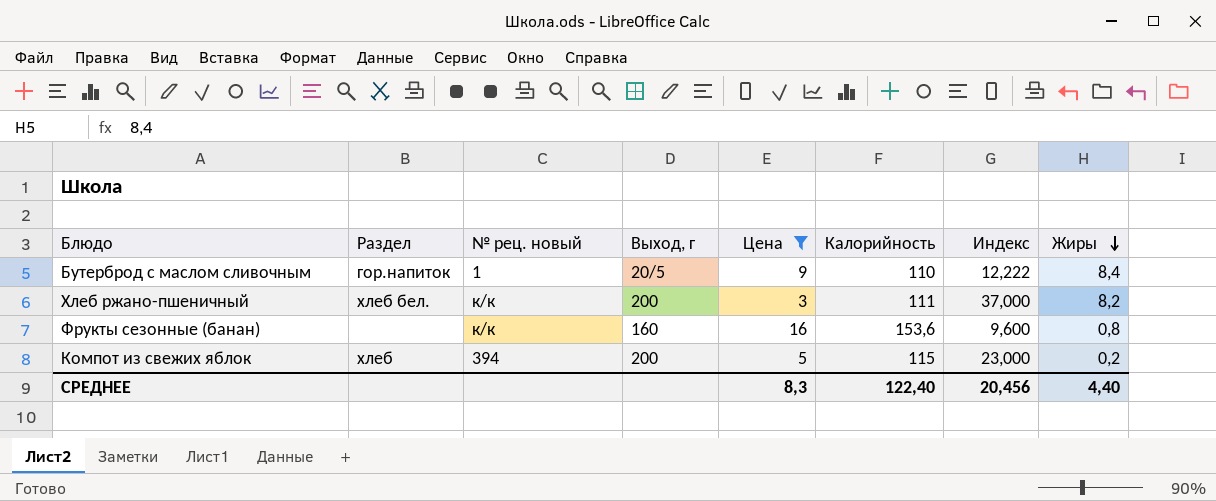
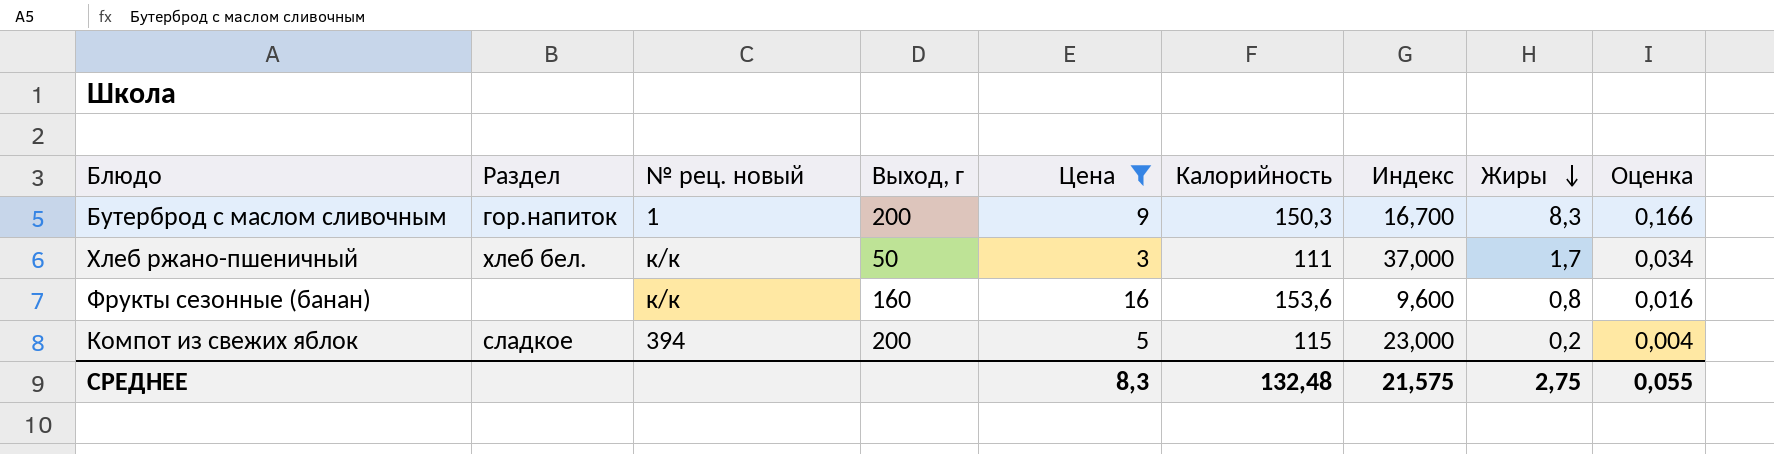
column Оценка | formula: none -> [Жиры] * 0,02
Бутерброд с маслом сливочным | Выход, г: 20/5 -> 200
Бутерброд с маслом сливочным | Калорийность: 110 -> 150,3
Бутерброд с маслом сливочным | Индекс: 12,222 -> 16,700
Бутерброд с маслом сливочным | Жиры: 8,4 -> 8,3
Хлеб ржано-пшеничный | Выход, г: 200 -> 50
Хлеб ржано-пшеничный | Жиры: 8,2 -> 1,7
Компот из свежих яблок | Раздел: хлеб -> сладкое
СРЕДНЕЕ | Калорийность: 122,40 -> 132,48
СРЕДНЕЕ | Индекс: 20,456 -> 21,575
СРЕДНЕЕ | Жиры: 4,40 -> 2,75

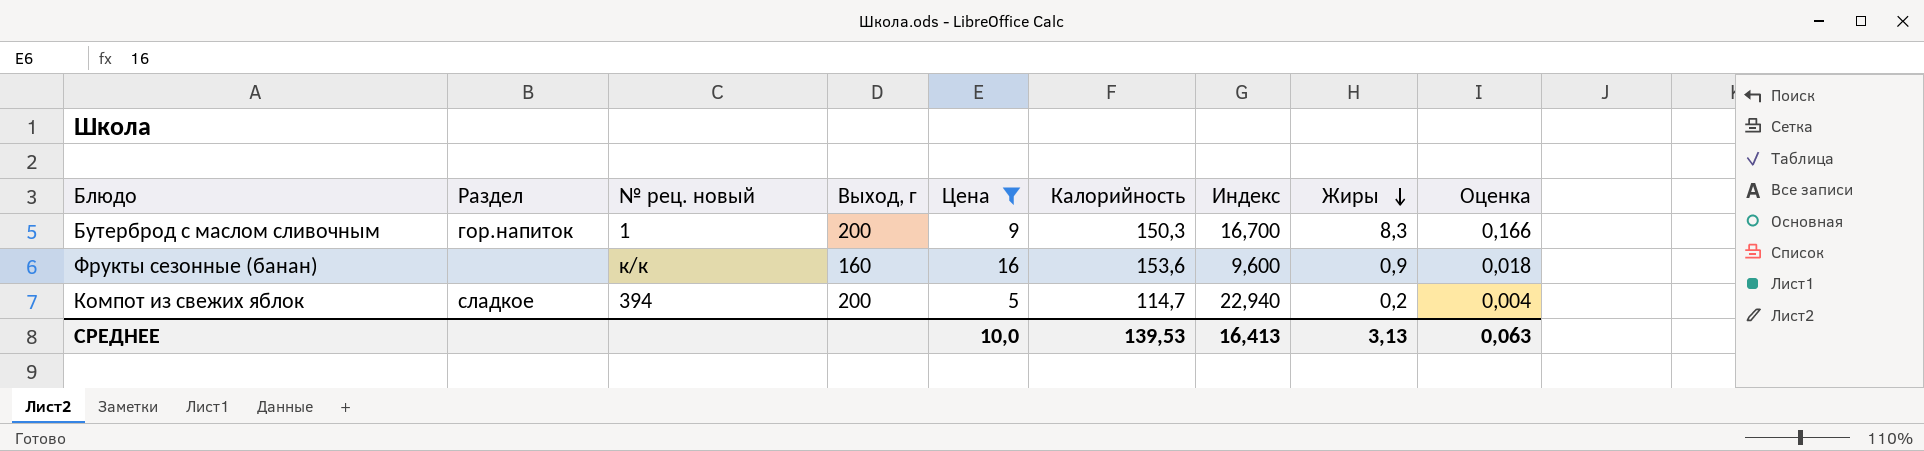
row Хлеб ржано-пшеничный: хлеб бел. | к/к | 50 | 3 | 111 | 37,000 | 1,7 | 0,034 -> none
Фрукты сезонные (банан) | Жиры: 0,8 -> 0,9
Фрукты сезонные (банан) | Оценка: 0,016 -> 0,018
Компот из свежих яблок | Калорийность: 115 -> 114,7
Компот из свежих яблок | Индекс: 23,000 -> 22,940
СРЕДНЕЕ | Цена: 8,3 -> 10,0
СРЕДНЕЕ | Калорийность: 132,48 -> 139,53
СРЕДНЕЕ | Индекс: 21,575 -> 16,413
СРЕДНЕЕ | Жиры: 2,75 -> 3,13
СРЕДНЕЕ | Оценка: 0,055 -> 0,063

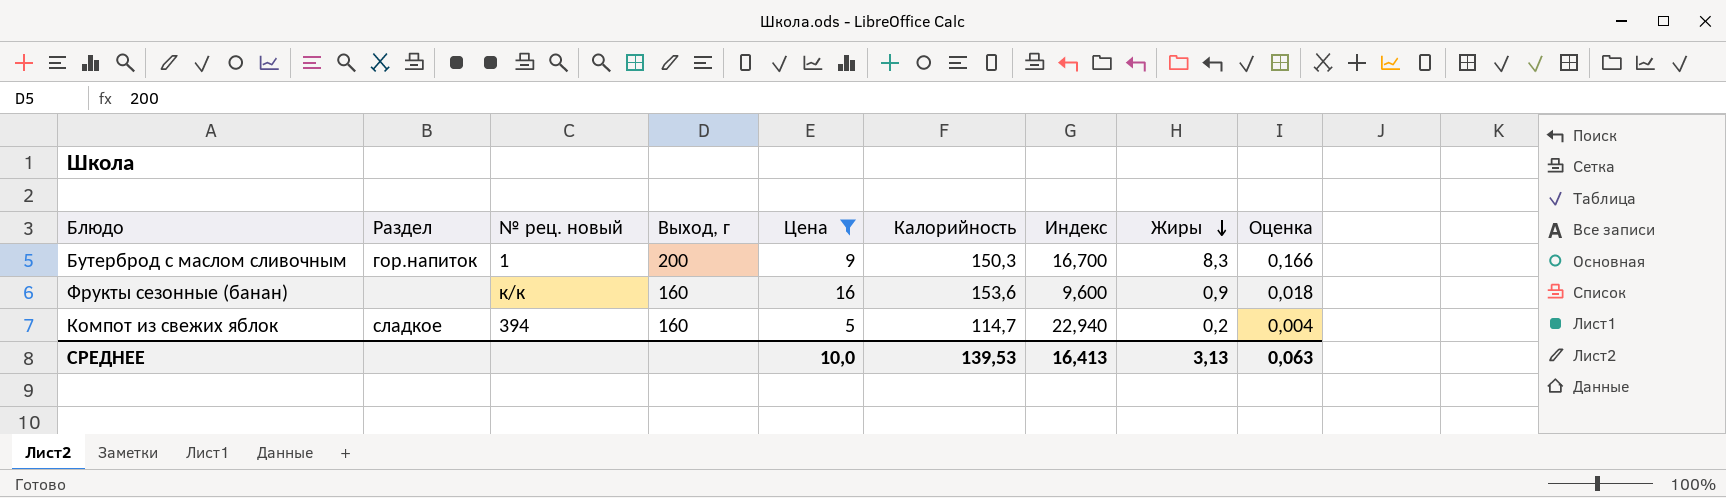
Компот из свежих яблок | Выход, г: 200 -> 160

